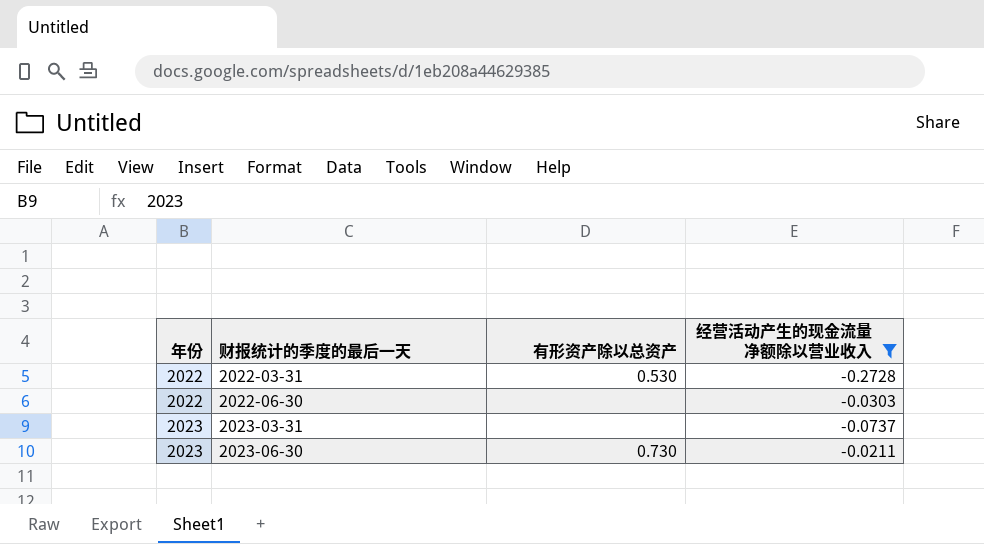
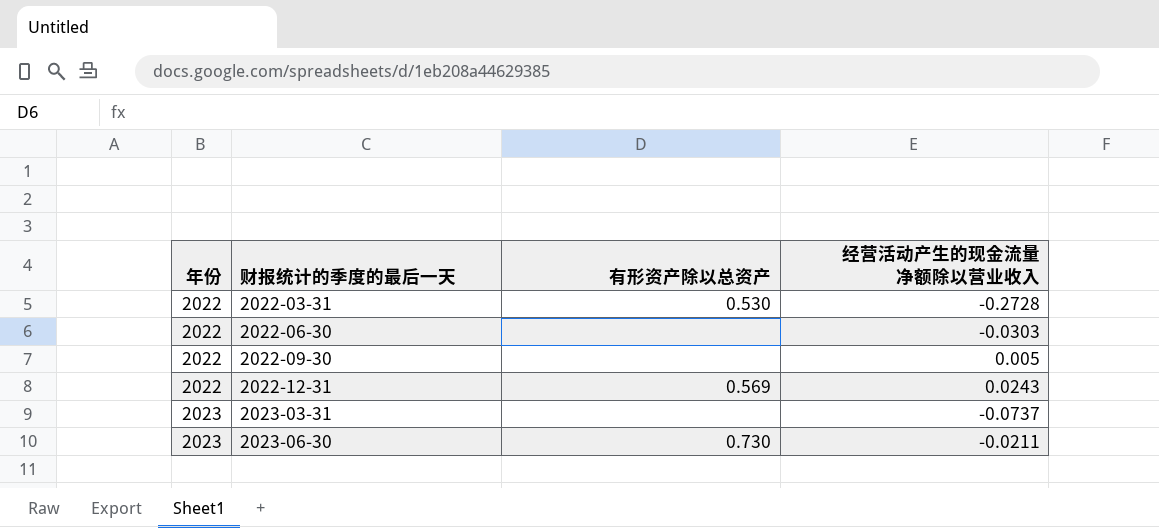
filter: 经营活动产生的现金流量净额除以营业收入 <= -0.0211 -> none

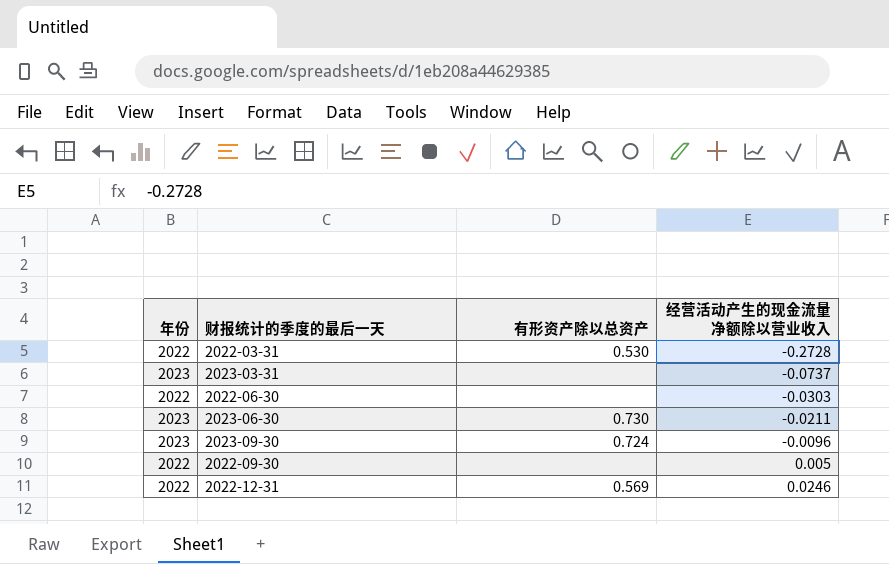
row order: 年份 ascending -> 经营活动产生的现金流量净额除以营业收入 ascending
row 2023-09-30: none -> 2023 | 0.724 | -0.0096
2022-12-31 | 经营活动产生的现金流量净额除以营业收入: 0.0243 -> 0.0246

